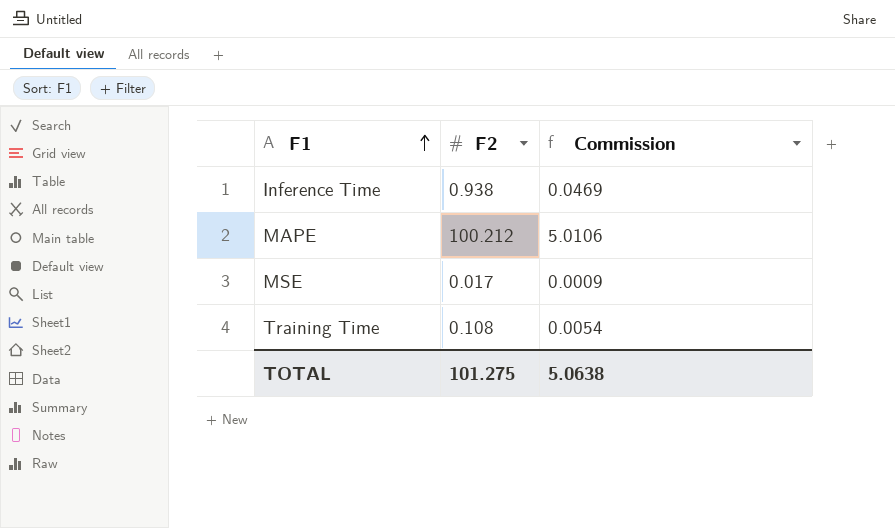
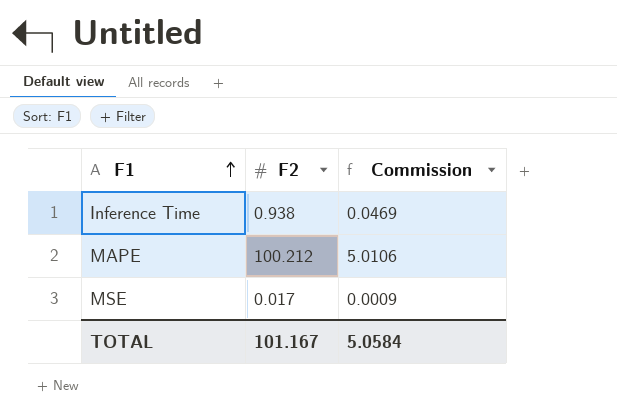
row Training Time: 0.108 | 0.0054 -> none
TOTAL | F2: 101.275 -> 101.167
TOTAL | Commission: 5.0638 -> 5.0584

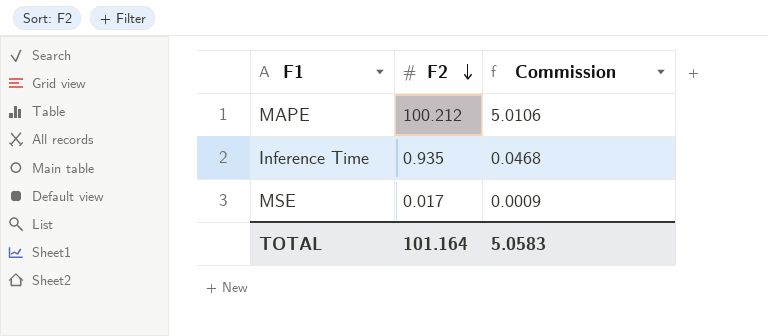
row order: F1 ascending -> F2 descending
Inference Time | F2: 0.938 -> 0.935
Inference Time | Commission: 0.0469 -> 0.0468
TOTAL | F2: 101.167 -> 101.164
TOTAL | Commission: 5.0584 -> 5.0583

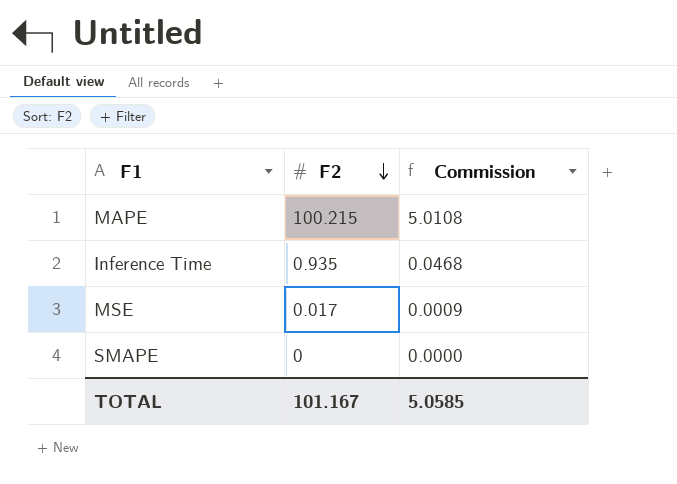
MAPE | F2: 100.212 -> 100.215
MAPE | Commission: 5.0106 -> 5.0108
row SMAPE: none -> 0 | 0.0000
TOTAL | F2: 101.164 -> 101.167
TOTAL | Commission: 5.0583 -> 5.0585

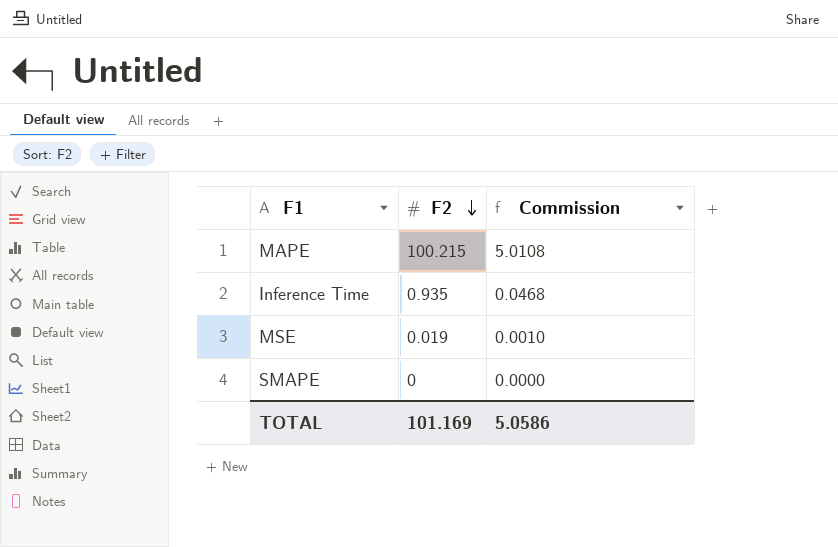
MSE | F2: 0.017 -> 0.019
MSE | Commission: 0.0009 -> 0.0010
TOTAL | F2: 101.167 -> 101.169
TOTAL | Commission: 5.0585 -> 5.0586

